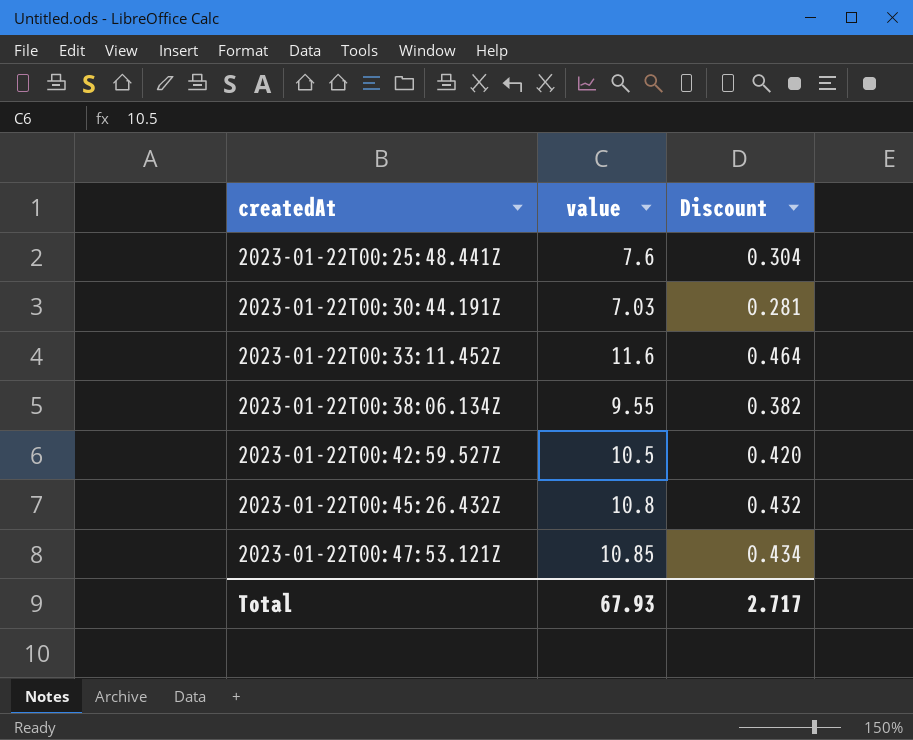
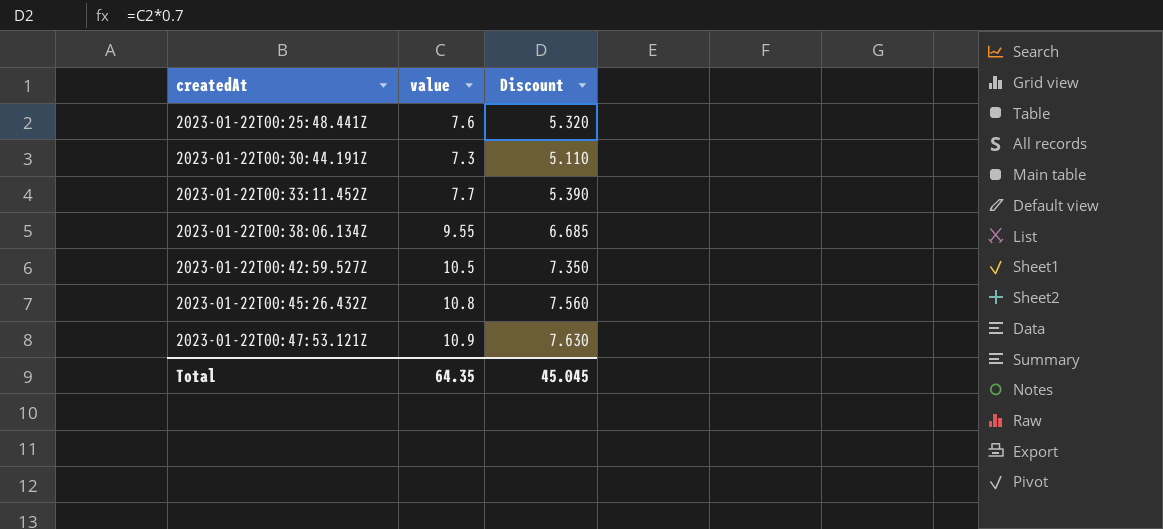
column Discount | formula: [value] * 0.04 -> [value] * 0.7
2023-01-22T00:30:44.191Z | value: 7.03 -> 7.3
2023-01-22T00:33:11.452Z | value: 11.6 -> 7.7
2023-01-22T00:47:53.121Z | value: 10.85 -> 10.9
Total | value: 67.93 -> 64.35
Total | Discount: 2.717 -> 45.045

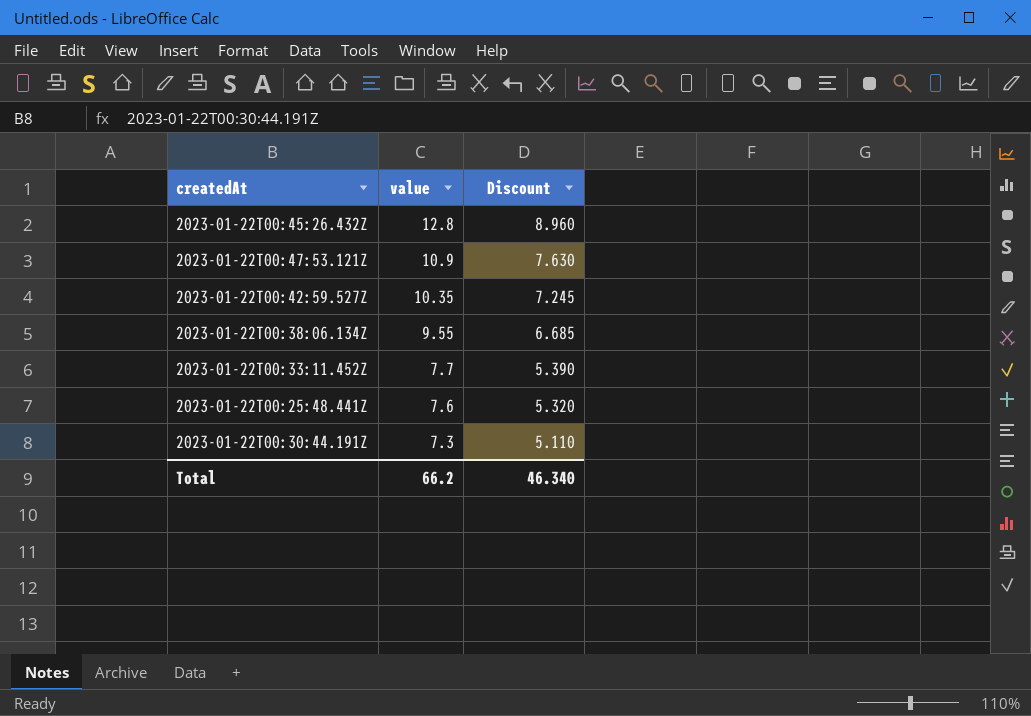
row order: createdAt ascending -> value descending
2023-01-22T00:45:26.432Z | value: 10.8 -> 12.8
2023-01-22T00:45:26.432Z | Discount: 7.560 -> 8.960
2023-01-22T00:42:59.527Z | value: 10.5 -> 10.35
2023-01-22T00:42:59.527Z | Discount: 7.350 -> 7.245
Total | value: 64.35 -> 66.2
Total | Discount: 45.045 -> 46.340

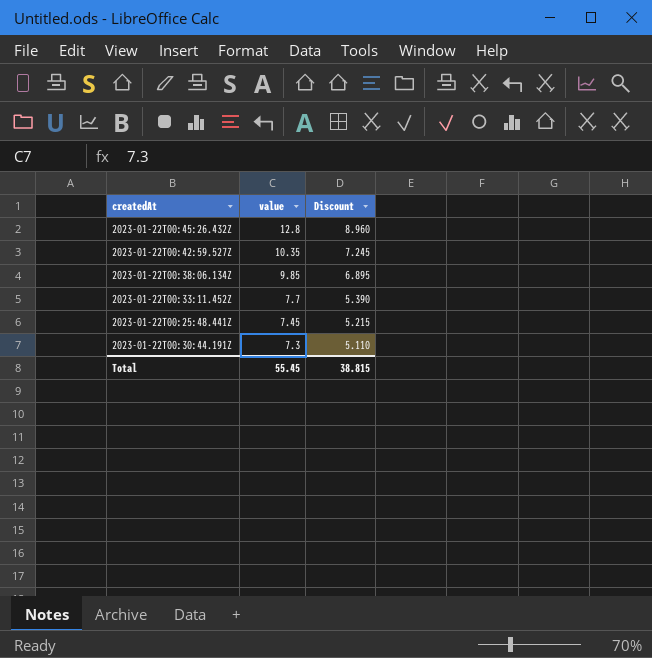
row 2023-01-22T00:47:53.121Z: 10.9 | 7.630 -> none
2023-01-22T00:38:06.134Z | value: 9.55 -> 9.85
2023-01-22T00:38:06.134Z | Discount: 6.685 -> 6.895
2023-01-22T00:25:48.441Z | value: 7.6 -> 7.45
2023-01-22T00:25:48.441Z | Discount: 5.320 -> 5.215
Total | value: 66.2 -> 55.45
Total | Discount: 46.340 -> 38.815

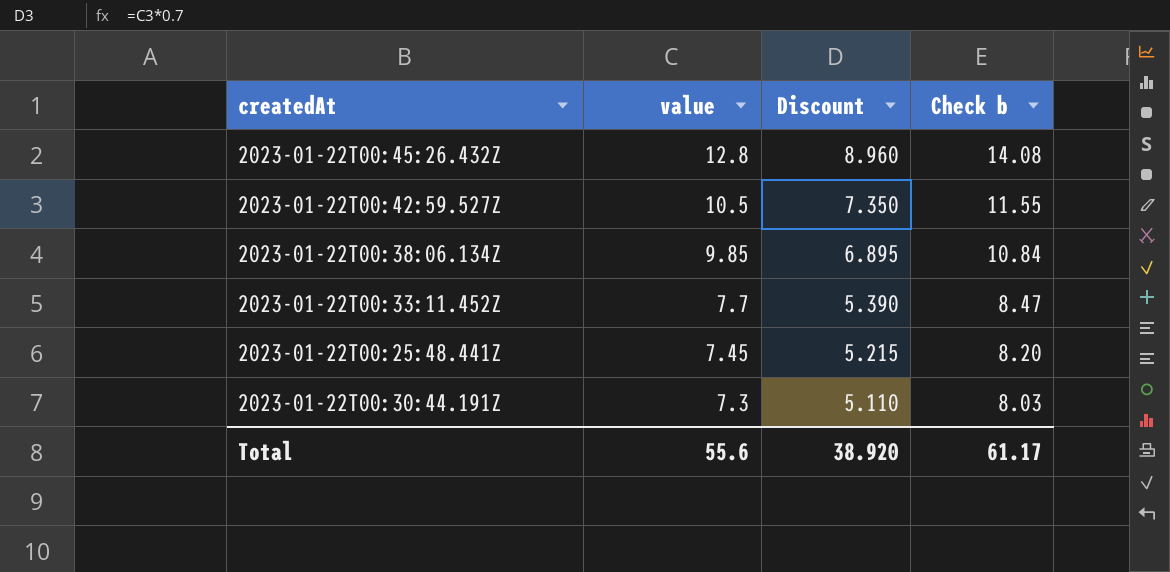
column Check b | formula: none -> [value] * 1.1
2023-01-22T00:42:59.527Z | value: 10.35 -> 10.5
2023-01-22T00:42:59.527Z | Discount: 7.245 -> 7.350
Total | value: 55.45 -> 55.6
Total | Discount: 38.815 -> 38.920

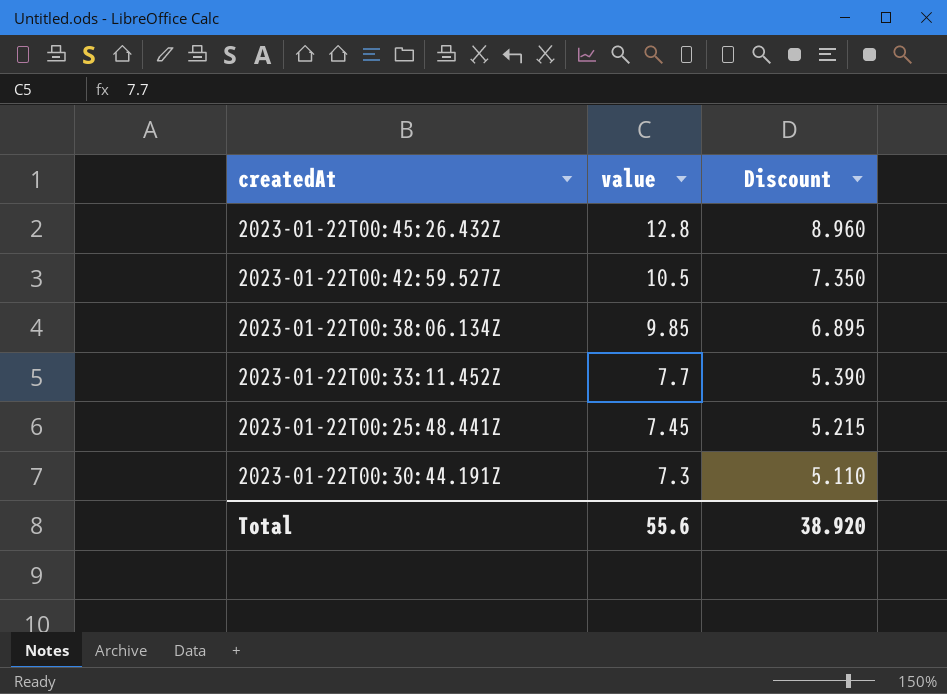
column Check b | formula: [value] * 1.1 -> none

